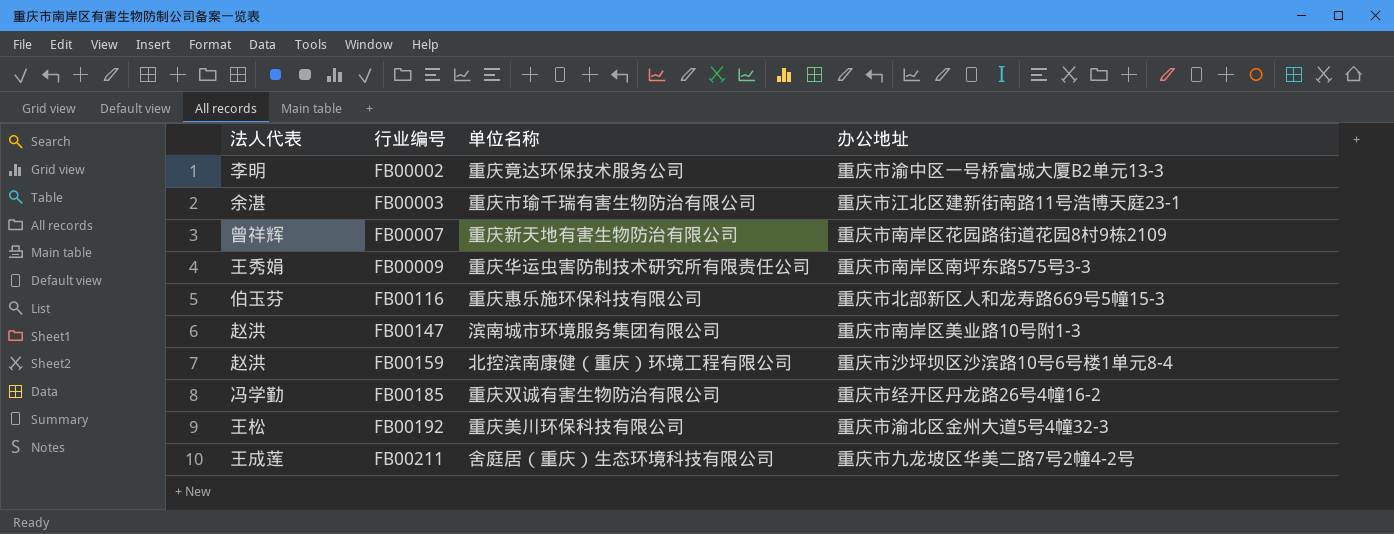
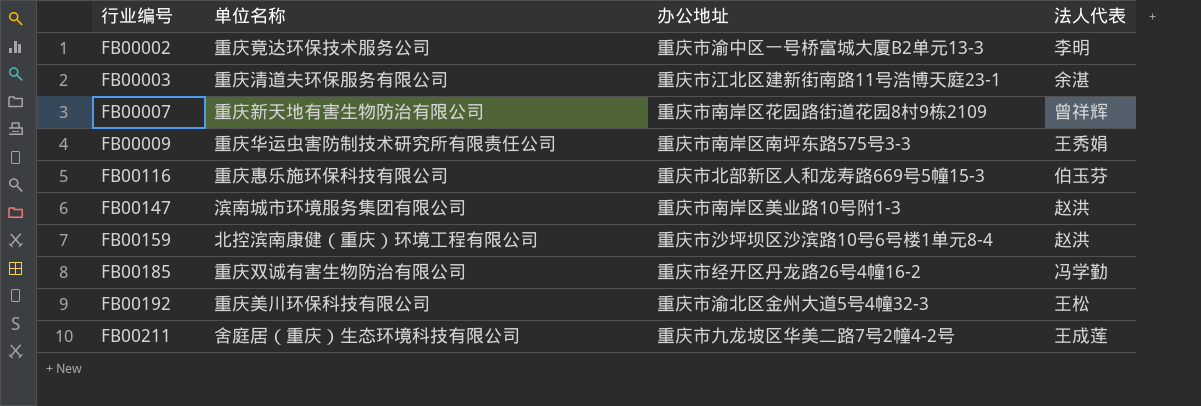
column 法人代表 | position: 1 -> 4
FB00003 | 单位名称: 重庆市瑜千瑞有害生物防治有限公司 -> 重庆清道夫环保服务有限公司

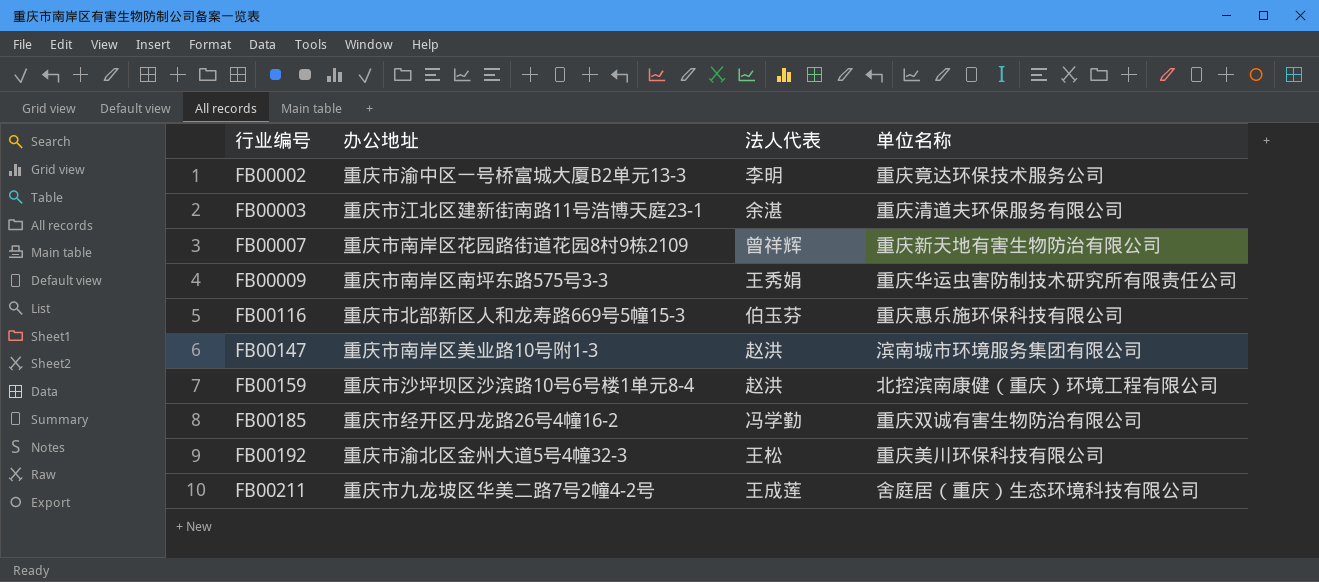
column 单位名称 | position: 2 -> 4

